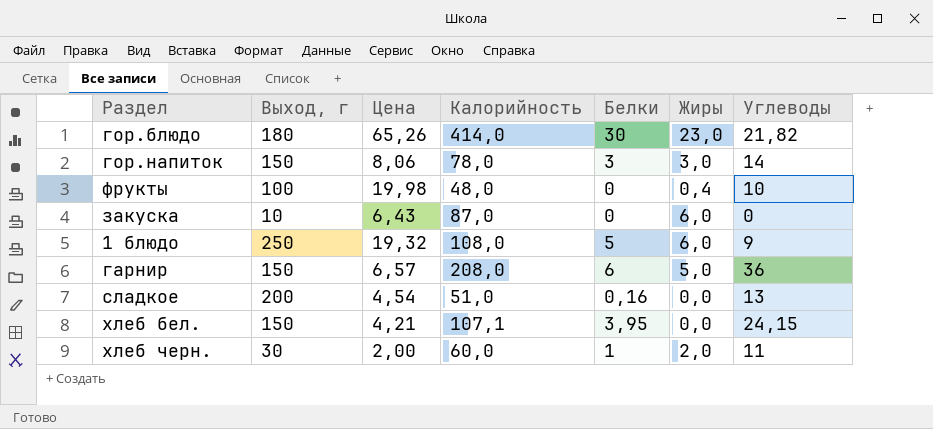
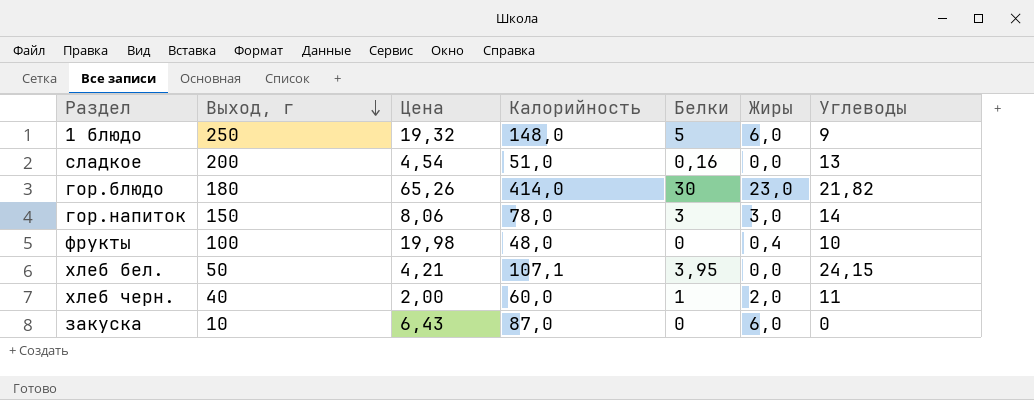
row order: none -> Выход, г descending
row гарнир: 150 | 6,57 | 208,0 | 6 | 5,0 | 36 -> none
1 блюдо | Калорийность: 108,0 -> 148,0
хлеб бел. | Выход, г: 150 -> 50
хлеб черн. | Выход, г: 30 -> 40

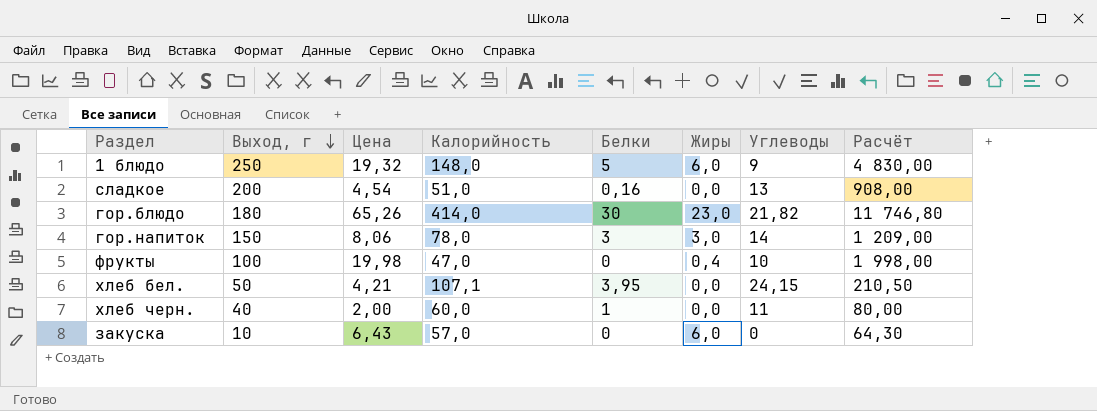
column Расчёт | formula: none -> [Выход, г] * [Цена]
фрукты | Калорийность: 48,0 -> 47,0
хлеб черн. | Жиры: 2,0 -> 0,0
закуска | Калорийность: 87,0 -> 57,0

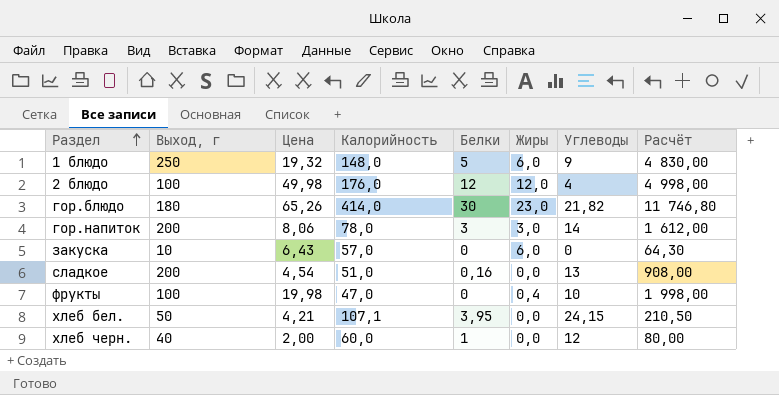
row order: Выход, г descending -> Раздел ascending
row 2 блюдо: none -> 100 | 49,98 | 176,0 | 12 | 12,0 | 4 | 4 998,00
гор.напиток | Выход, г: 150 -> 200
гор.напиток | Расчёт: 1 209,00 -> 1 612,00
хлеб черн. | Углеводы: 11 -> 12

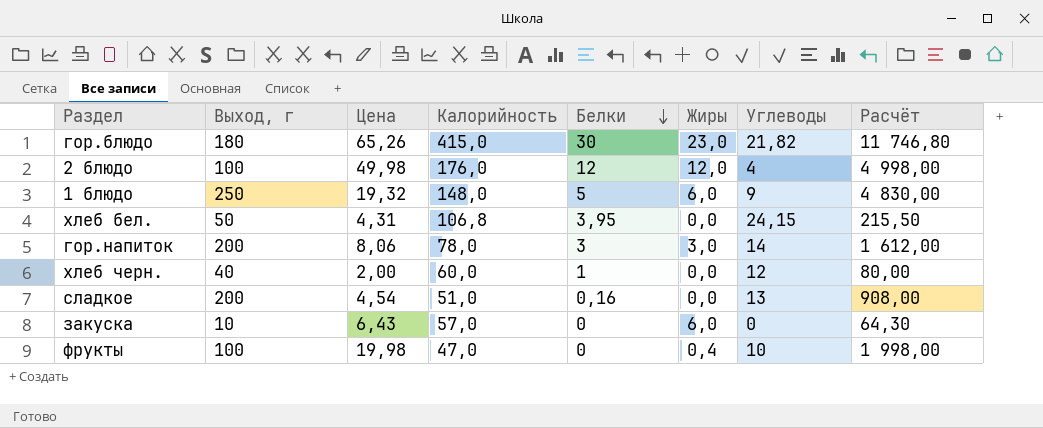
row order: Раздел ascending -> Белки descending
гор.блюдо | Калорийность: 414,0 -> 415,0
хлеб бел. | Цена: 4,21 -> 4,31
хлеб бел. | Калорийность: 107,1 -> 106,8
хлеб бел. | Расчёт: 210,50 -> 215,50

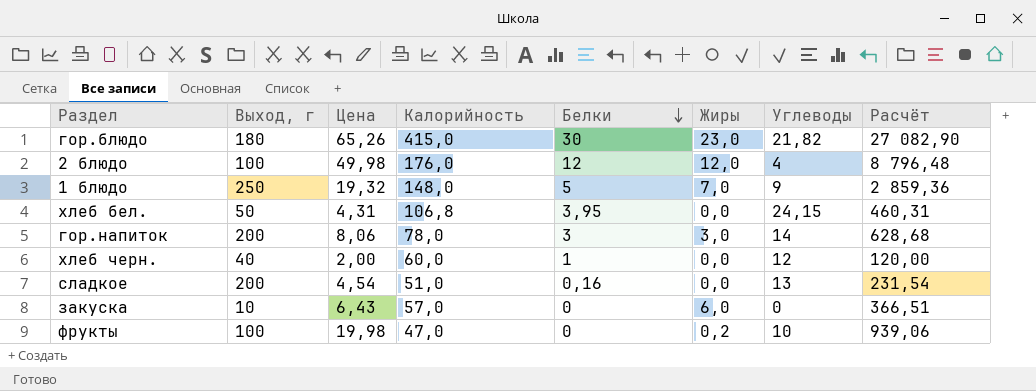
column Расчёт | formula: [Выход, г] * [Цена] -> [Цена] * [Калорийность]
1 блюдо | Жиры: 6,0 -> 7,0
фрукты | Жиры: 0,4 -> 0,2

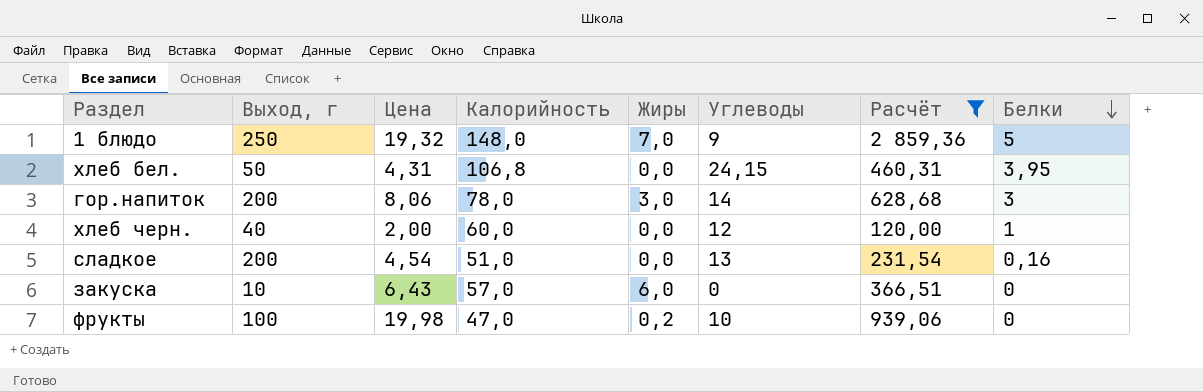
filter: none -> Расчёт <= 2 859,36
column Белки | position: 5 -> 8

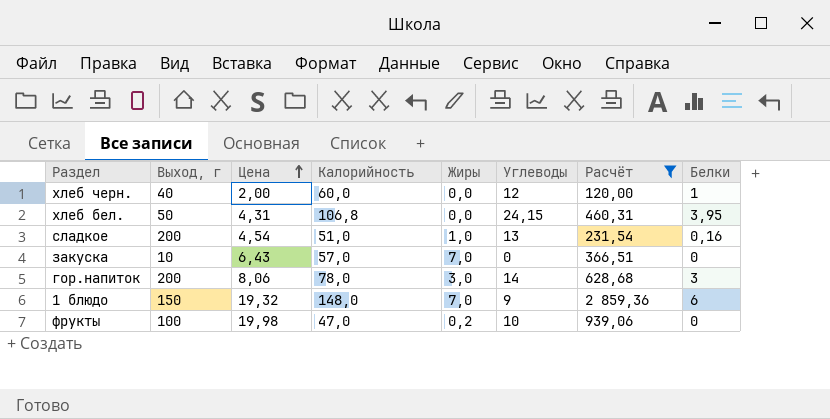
row order: Белки descending -> Цена ascending
сладкое | Жиры: 0,0 -> 1,0
закуска | Жиры: 6,0 -> 7,0
1 блюдо | Выход, г: 250 -> 150
1 блюдо | Белки: 5 -> 6

